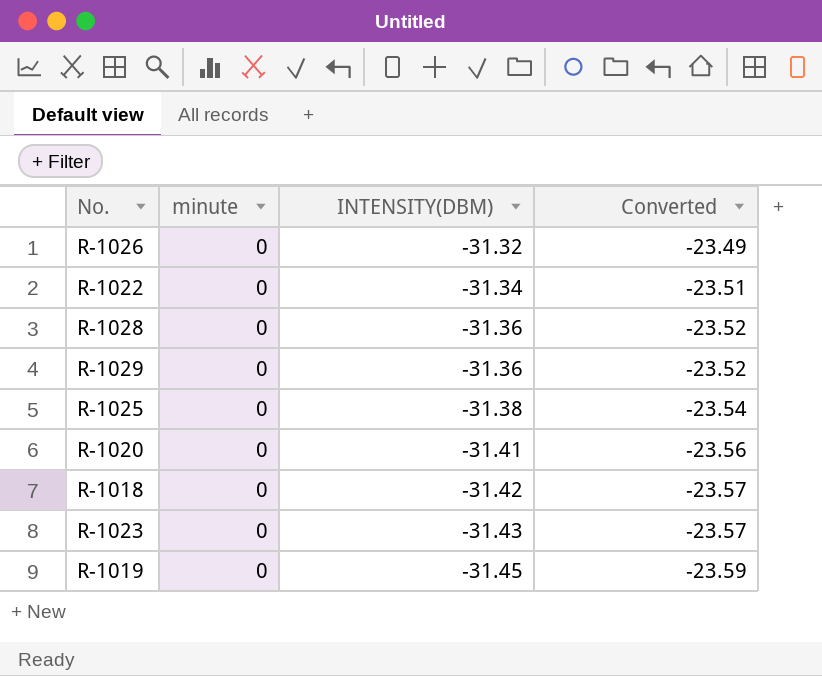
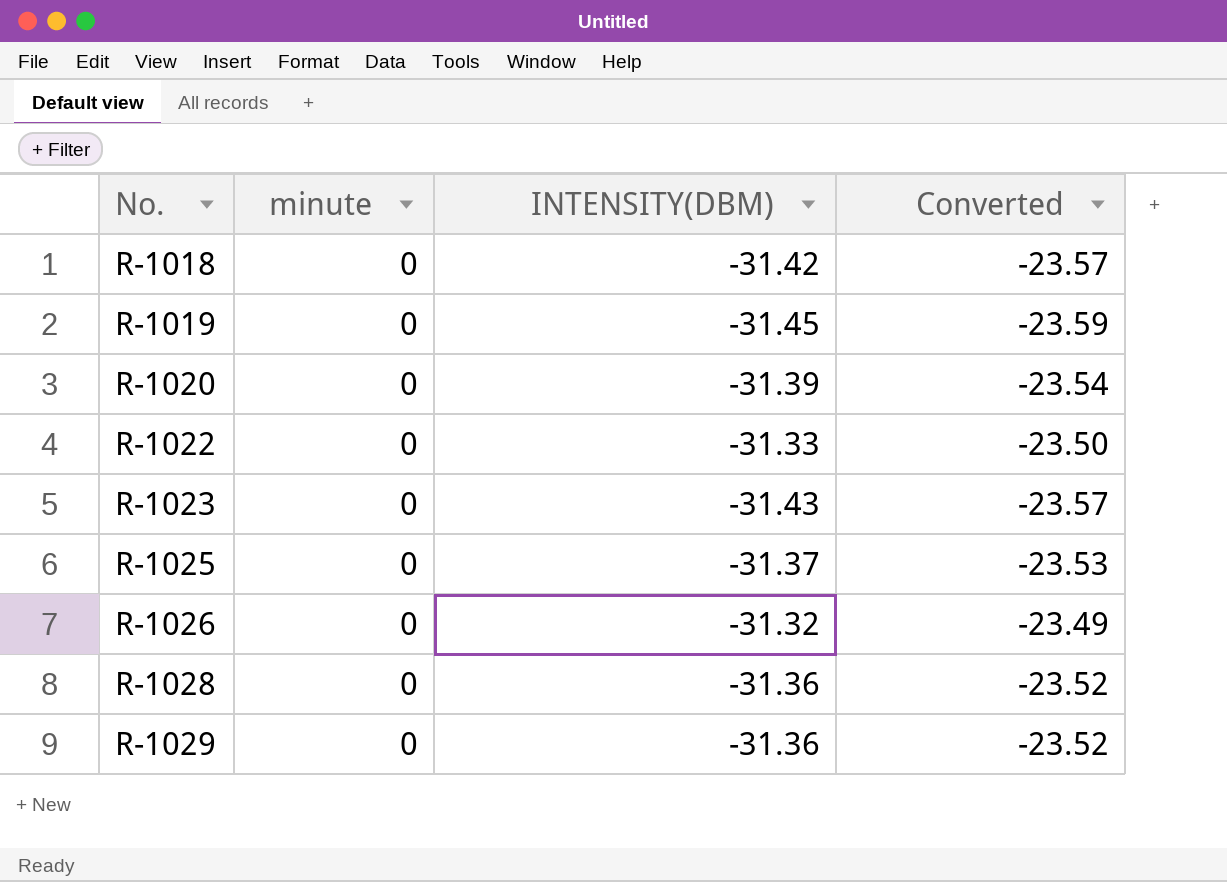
row order: INTENSITY(DBM) descending -> No. ascending
R-1020 | INTENSITY(DBM): -31.41 -> -31.39
R-1020 | Converted: -23.56 -> -23.54
R-1022 | INTENSITY(DBM): -31.34 -> -31.33
R-1022 | Converted: -23.51 -> -23.50
R-1025 | INTENSITY(DBM): -31.38 -> -31.37
R-1025 | Converted: -23.54 -> -23.53

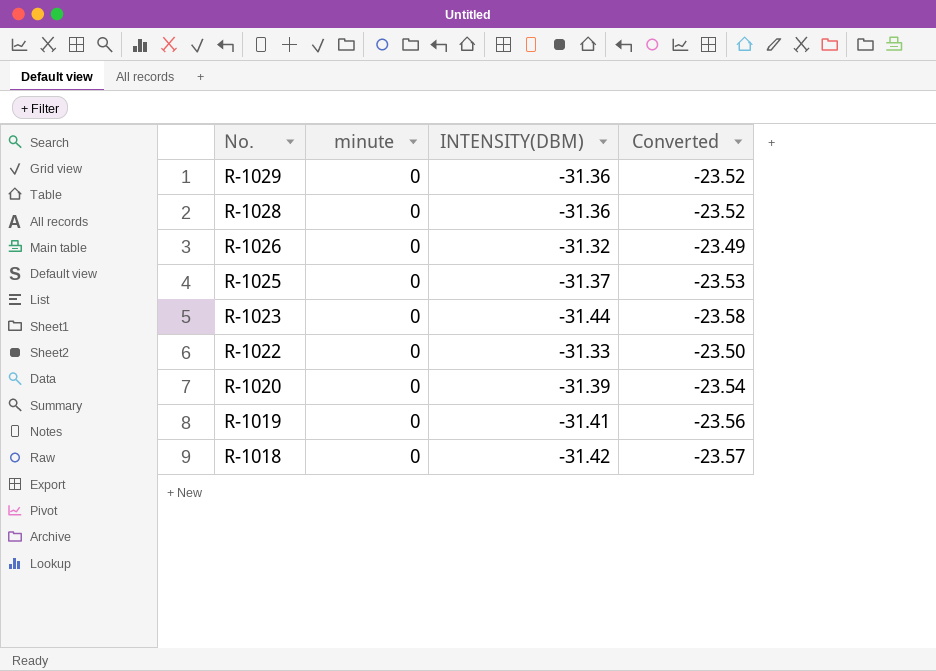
row order: No. ascending -> No. descending
R-1023 | INTENSITY(DBM): -31.43 -> -31.44
R-1023 | Converted: -23.57 -> -23.58
R-1019 | INTENSITY(DBM): -31.45 -> -31.41
R-1019 | Converted: -23.59 -> -23.56

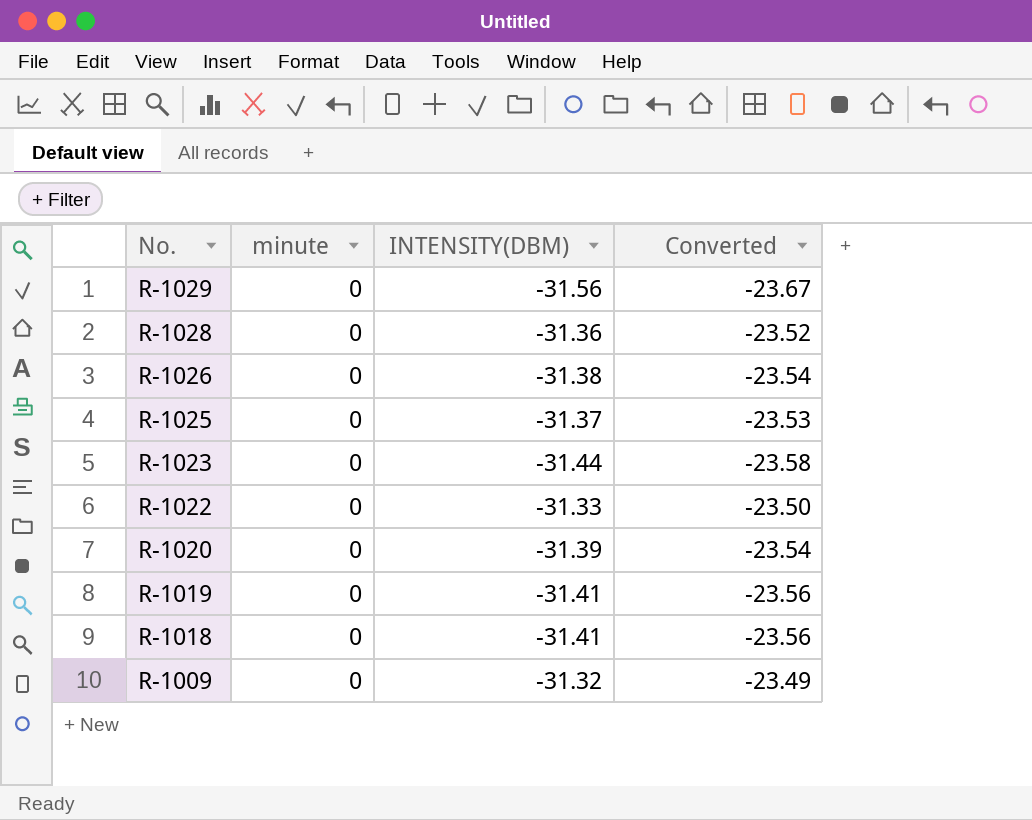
R-1029 | INTENSITY(DBM): -31.36 -> -31.56
R-1029 | Converted: -23.52 -> -23.67
R-1026 | INTENSITY(DBM): -31.32 -> -31.38
R-1026 | Converted: -23.49 -> -23.54
R-1018 | INTENSITY(DBM): -31.42 -> -31.41
R-1018 | Converted: -23.57 -> -23.56
row R-1009: none -> 0 | -31.32 | -23.49

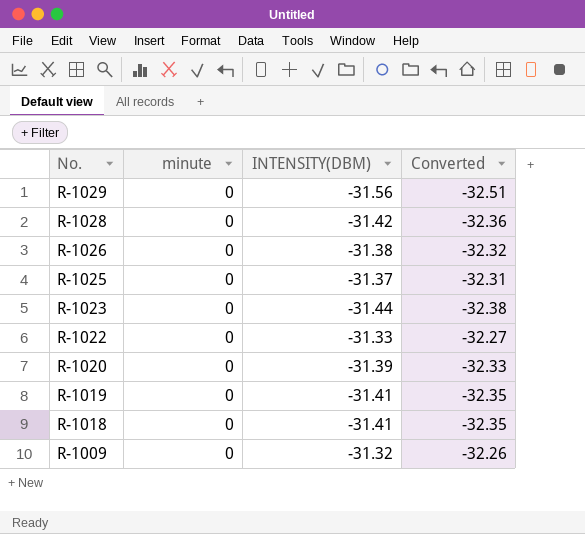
column Converted | formula: [INTENSITY(DBM)] * 0.75 -> [INTENSITY(DBM)] * 1.03
R-1028 | INTENSITY(DBM): -31.36 -> -31.42

